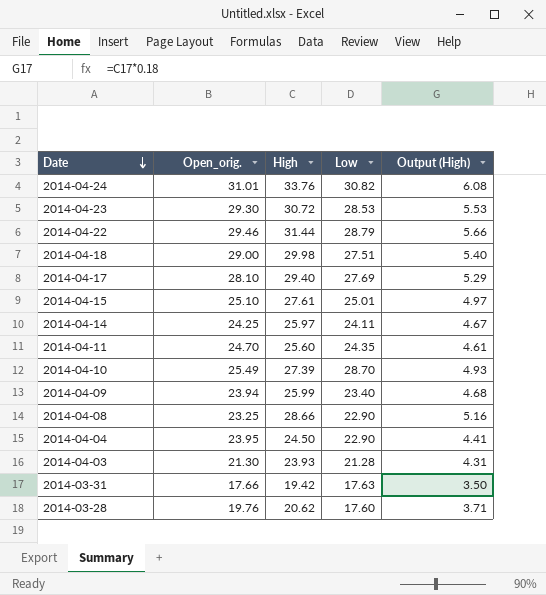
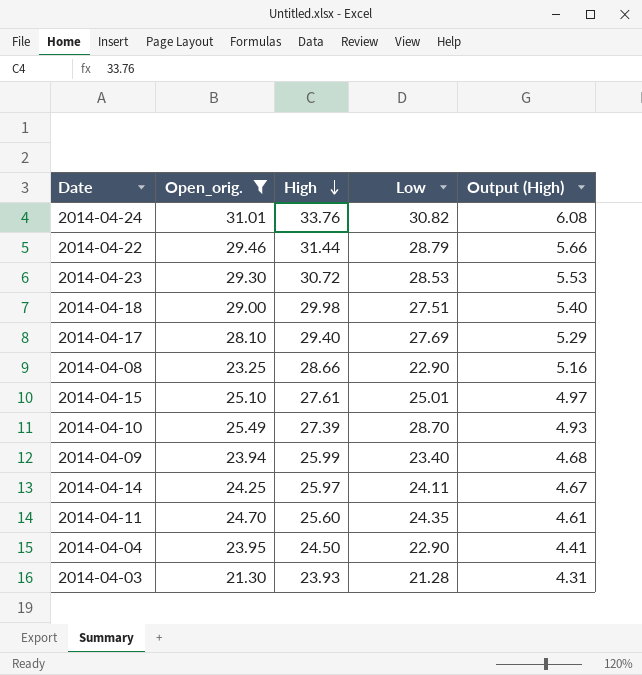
filter: none -> Open_orig. >= 21.30
row order: Date descending -> High descending

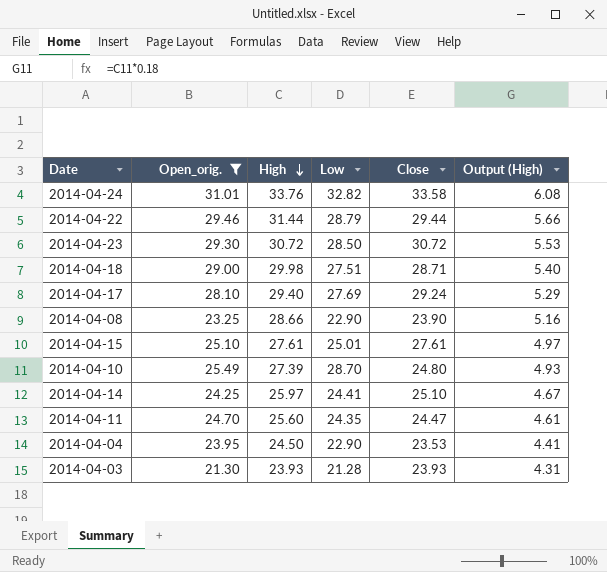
column Close | position: none -> 5
row 2014-04-09: 23.94 | 25.99 | 23.40 | 4.68 -> none
2014-04-24 | Low: 30.82 -> 32.82
2014-04-23 | Low: 28.53 -> 28.50
2014-04-14 | Low: 24.11 -> 24.41

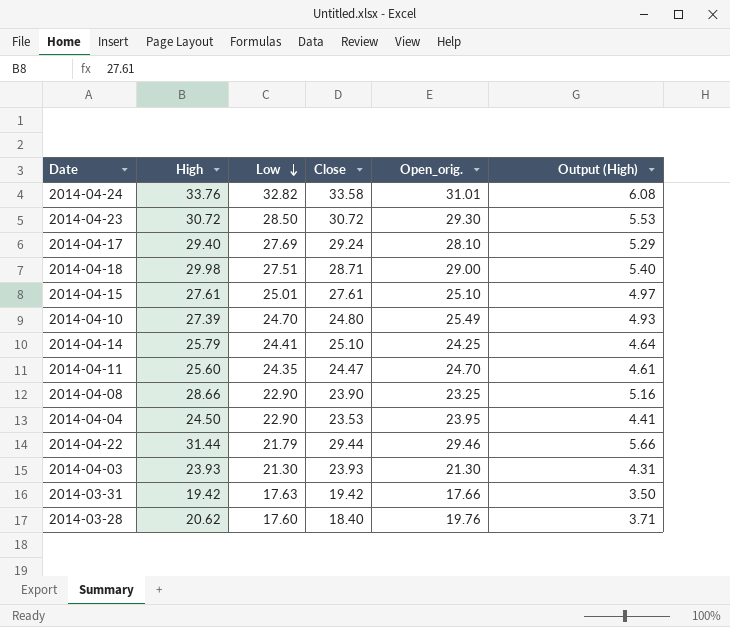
filter: Open_orig. >= 21.30 -> none
row order: High descending -> Low descending
column Open_orig. | position: 2 -> 5
2014-04-10 | Low: 28.70 -> 24.70
2014-04-14 | High: 25.97 -> 25.79
2014-04-14 | Output (High): 4.67 -> 4.64
2014-04-22 | Low: 28.79 -> 21.79
2014-04-03 | Low: 21.28 -> 21.30

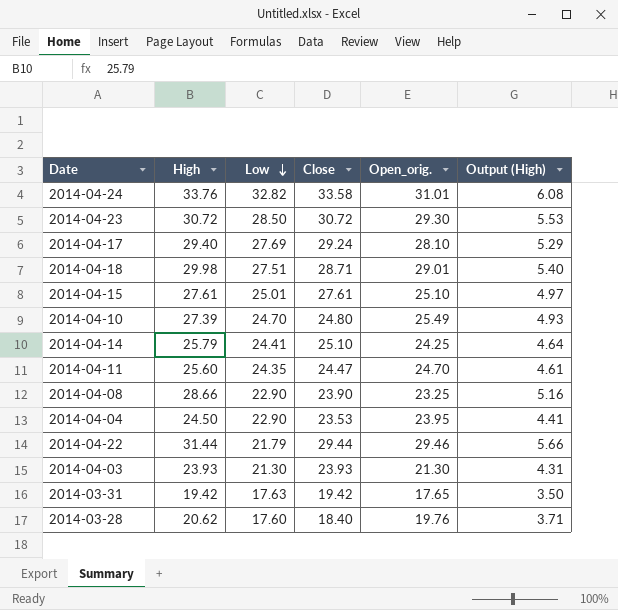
2014-04-18 | Open_orig.: 29.00 -> 29.01
2014-03-31 | Open_orig.: 17.66 -> 17.65

